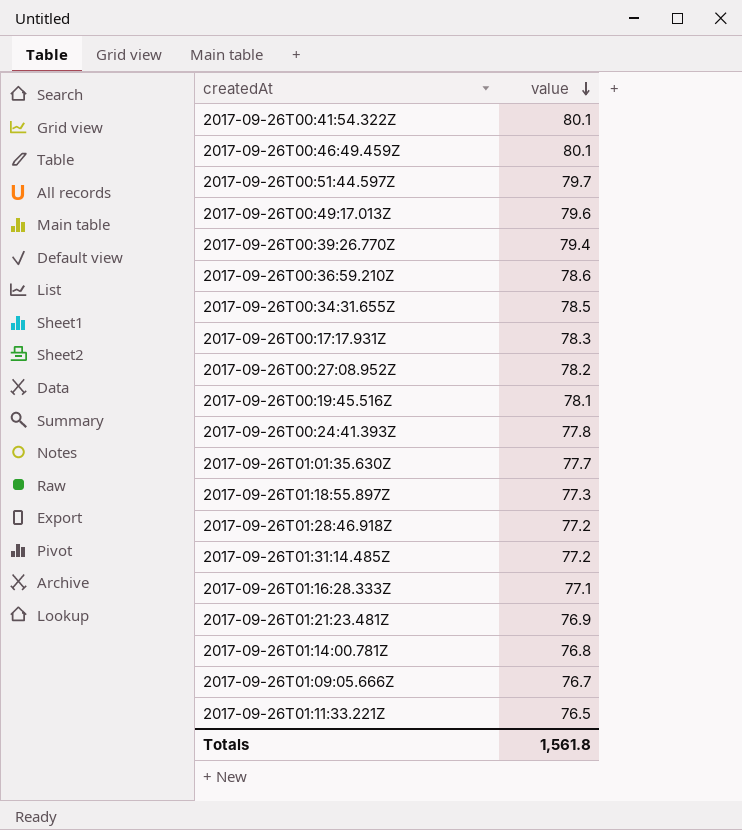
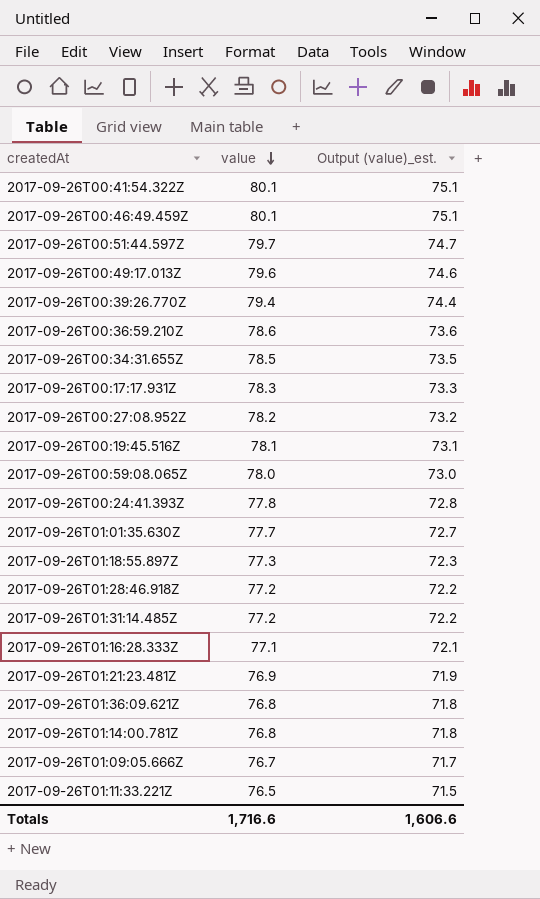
column Output (value)_est. | formula: none -> [value] - 5
row 2017-09-26T00:59:08.065Z: none -> 78.0 | 73.0
row 2017-09-26T01:36:09.621Z: none -> 76.8 | 71.8
Totals | value: 1,561.8 -> 1,716.6

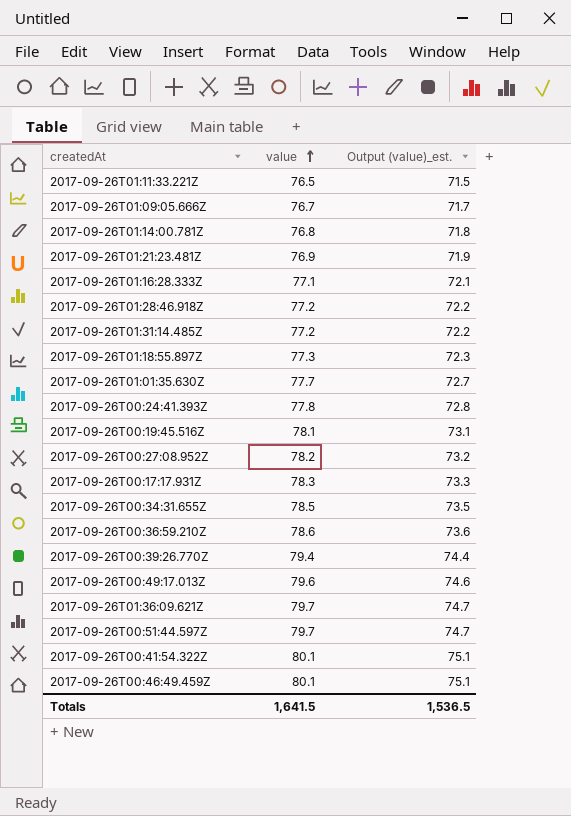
row order: value descending -> value ascending
row 2017-09-26T00:59:08.065Z: 78.0 | 73.0 -> none
2017-09-26T01:36:09.621Z | value: 76.8 -> 79.7
2017-09-26T01:36:09.621Z | Output (value)_est.: 71.8 -> 74.7
Totals | value: 1,716.6 -> 1,641.5
Totals | Output (value)_est.: 1,606.6 -> 1,536.5

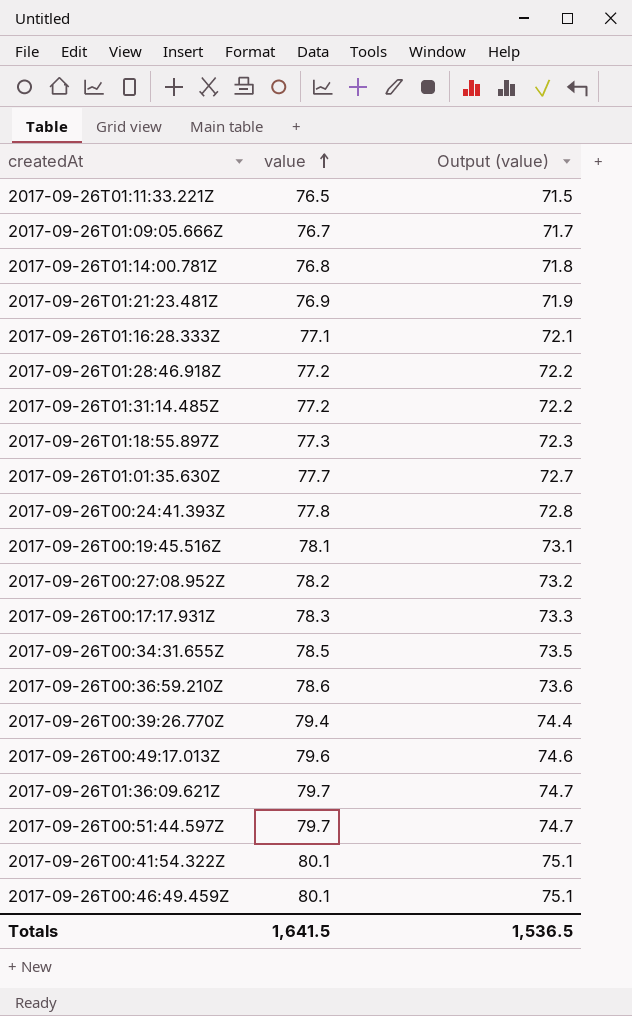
column name: Output (value)_est. -> Output (value)

